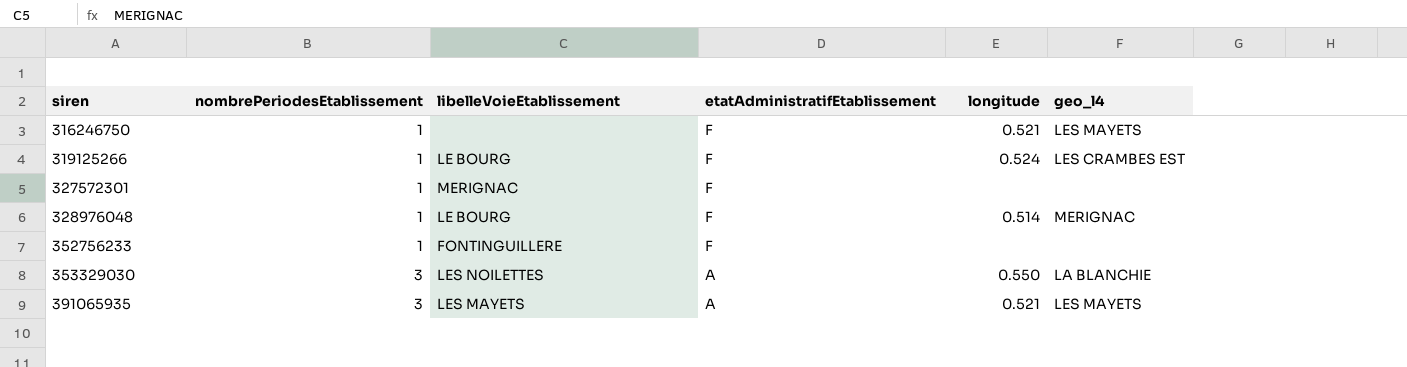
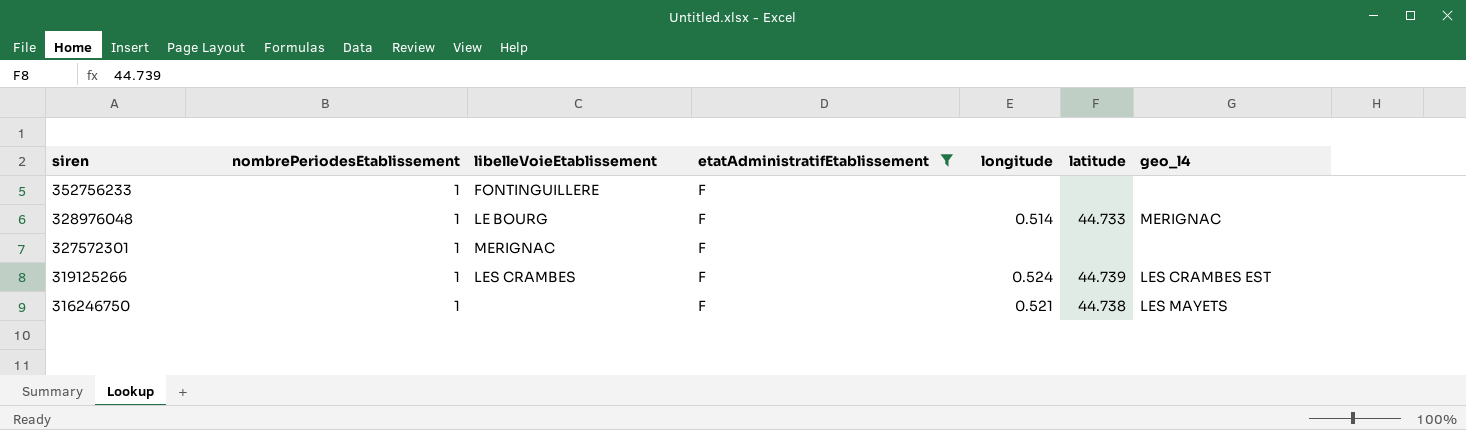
filter: none -> etatAdministratifEtablissement = F
row order: siren ascending -> siren descending
column latitude | position: none -> 6
319125266 | libelleVoieEtablissement: LE BOURG -> LES CRAMBES

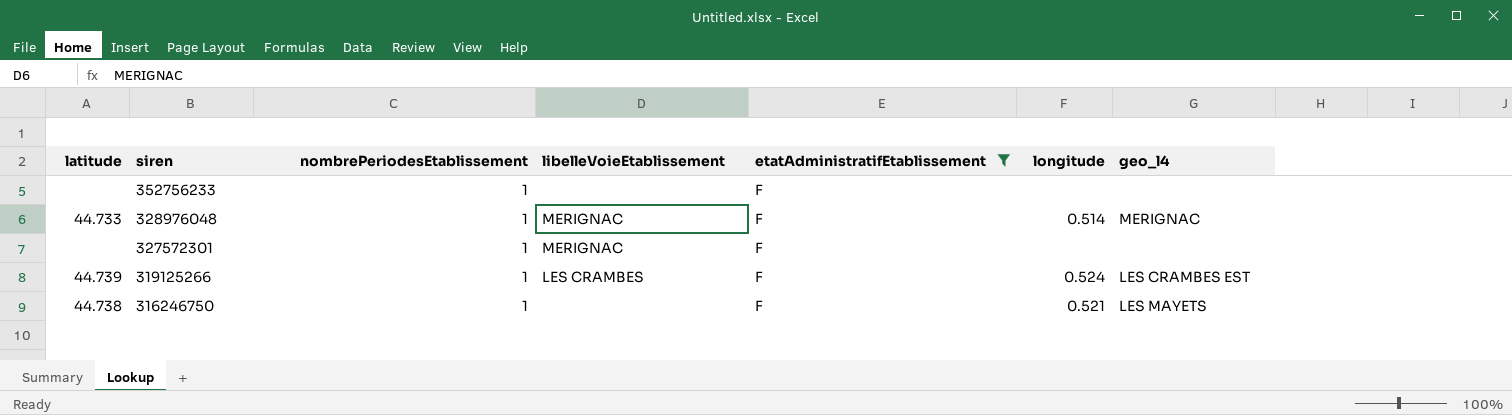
column latitude | position: 6 -> 1
352756233 | libelleVoieEtablissement: FONTINGUILLERE -> none
328976048 | libelleVoieEtablissement: LE BOURG -> MERIGNAC

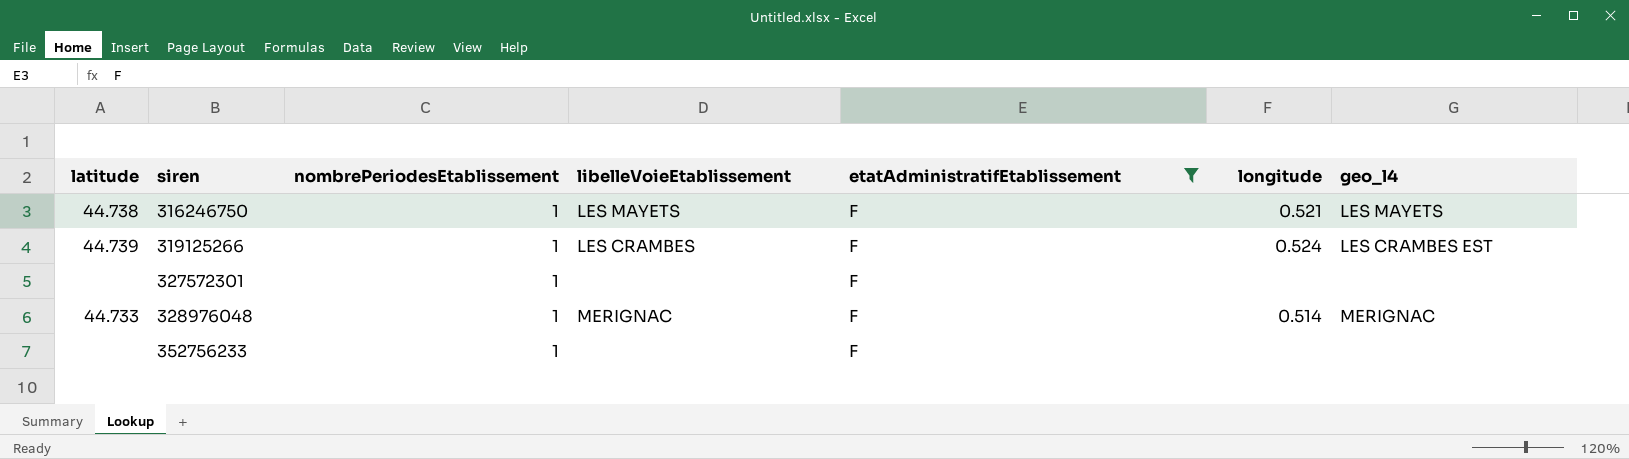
row order: siren descending -> siren ascending
316246750 | libelleVoieEtablissement: none -> LES MAYETS
327572301 | libelleVoieEtablissement: MERIGNAC -> none

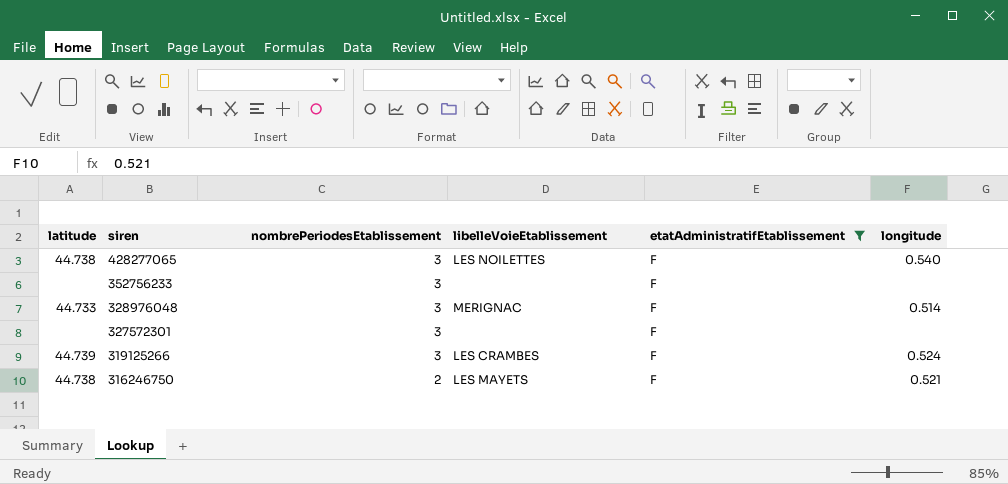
row order: siren ascending -> siren descending
column geo_l4 | position: 7 -> none
row 428277065: none -> 44.738 | 3 | LES NOILETTES | F | 0.540
352756233 | nombrePeriodesEtablissement: 1 -> 3
328976048 | nombrePeriodesEtablissement: 1 -> 3
327572301 | nombrePeriodesEtablissement: 1 -> 3
319125266 | nombrePeriodesEtablissement: 1 -> 3
316246750 | nombrePeriodesEtablissement: 1 -> 2

